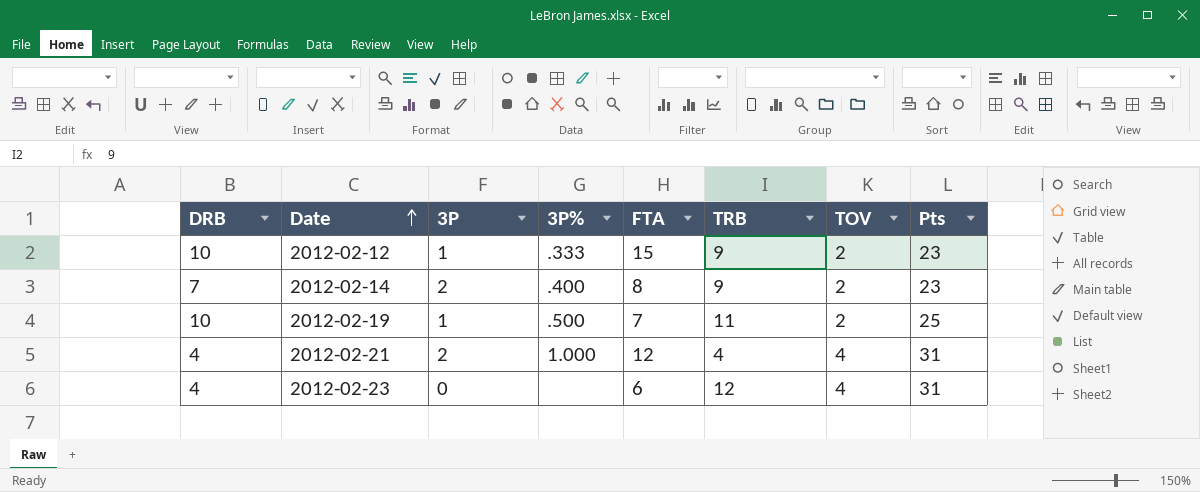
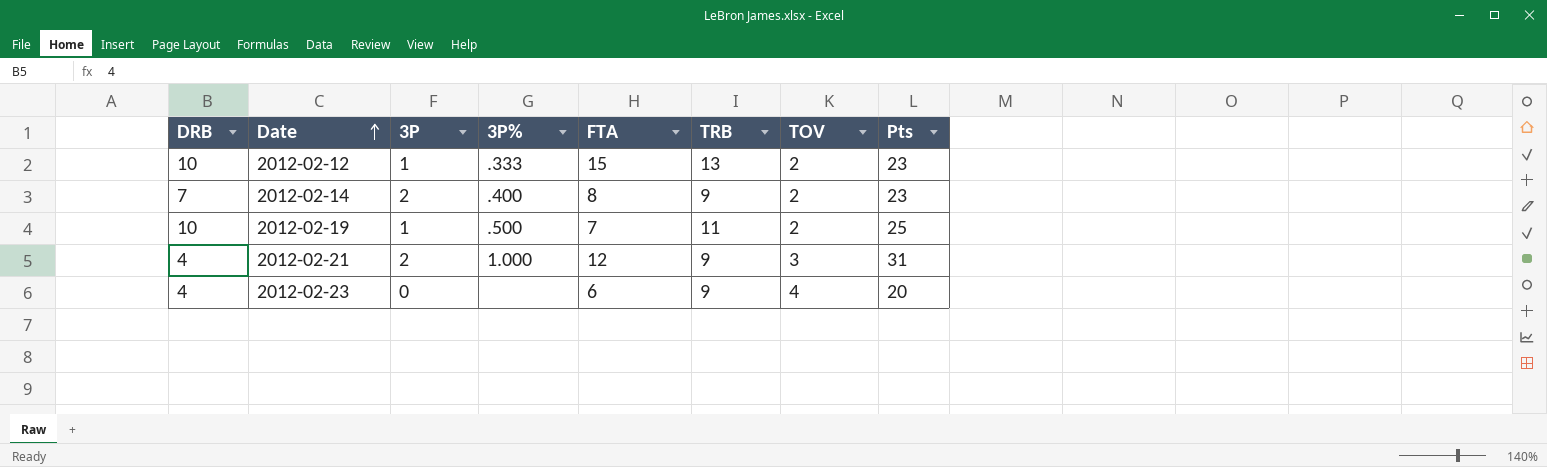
2012-02-12 | TRB: 9 -> 13
2012-02-21 | TRB: 4 -> 9
2012-02-21 | TOV: 4 -> 3
2012-02-23 | TRB: 12 -> 9
2012-02-23 | Pts: 31 -> 20

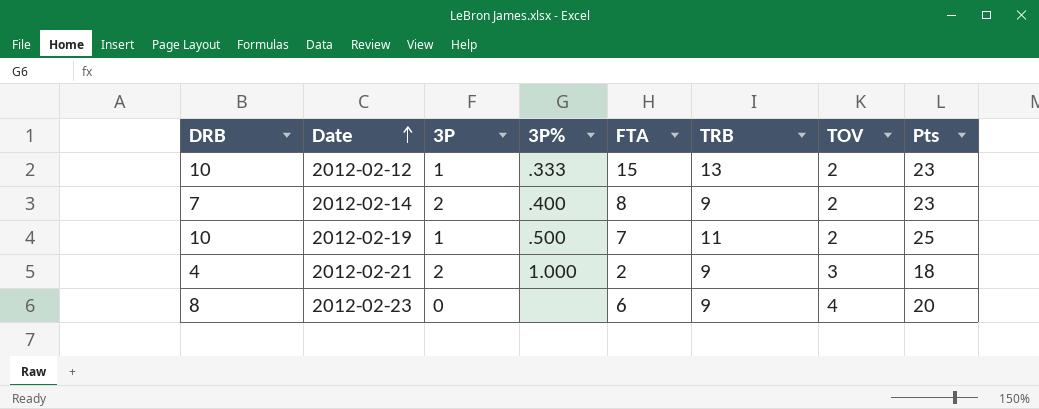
2012-02-21 | FTA: 12 -> 2
2012-02-21 | Pts: 31 -> 18
2012-02-23 | DRB: 4 -> 8

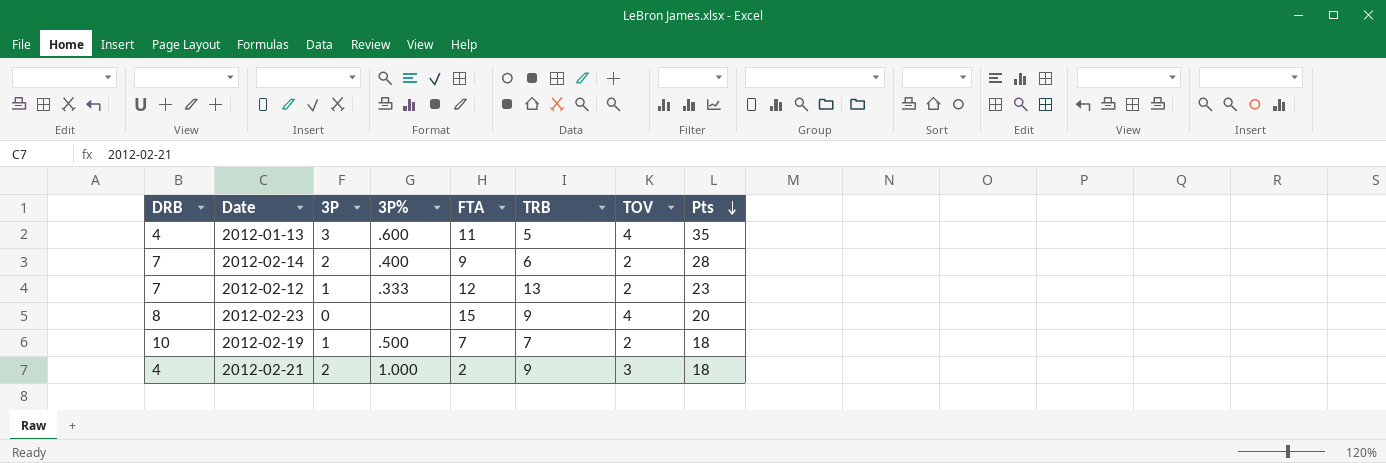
row order: Date ascending -> Pts descending
row 2012-01-13: none -> 4 | 3 | .600 | 11 | 5 | 4 | 35
2012-02-14 | FTA: 8 -> 9
2012-02-14 | TRB: 9 -> 6
2012-02-14 | Pts: 23 -> 28
2012-02-12 | DRB: 10 -> 7
2012-02-12 | FTA: 15 -> 12
2012-02-23 | FTA: 6 -> 15
2012-02-19 | TRB: 11 -> 7
2012-02-19 | Pts: 25 -> 18

